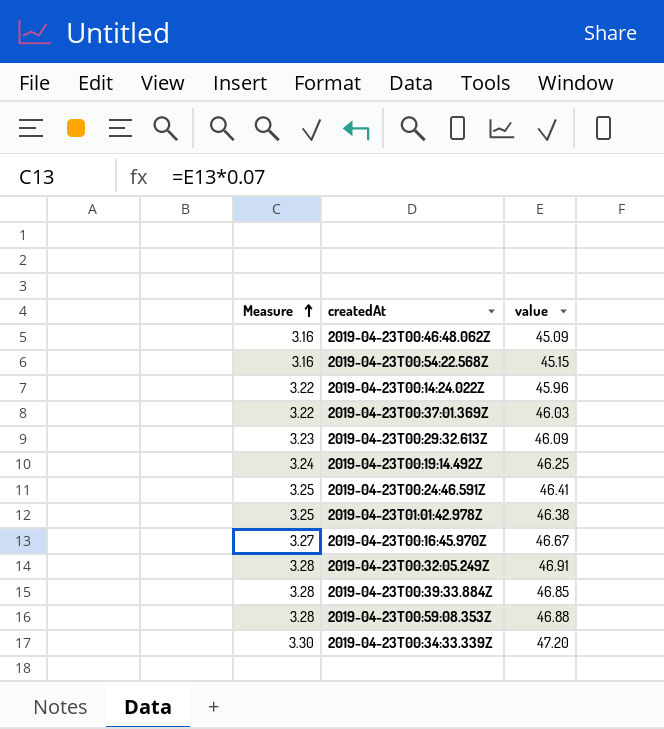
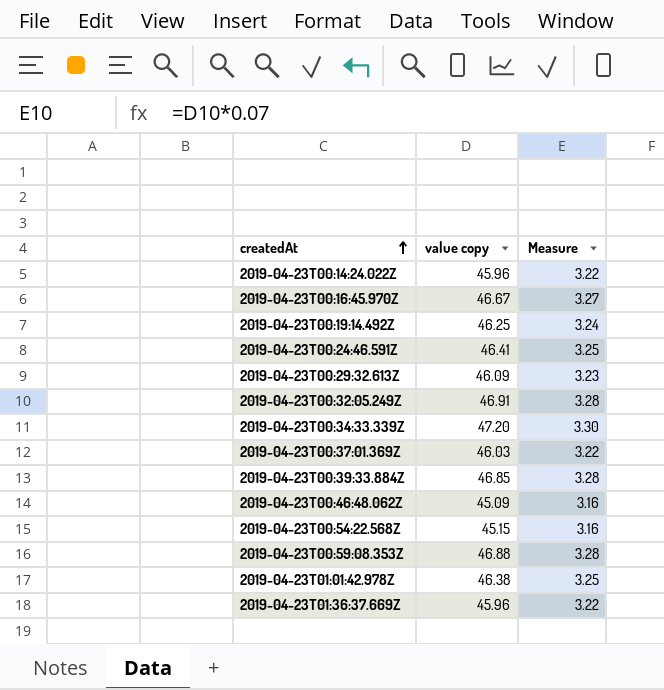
row order: Measure ascending -> createdAt ascending
column name: value -> value copy
column Measure | position: 1 -> 3
row 2019-04-23T01:36:37.669Z: none -> 45.96 | 3.22

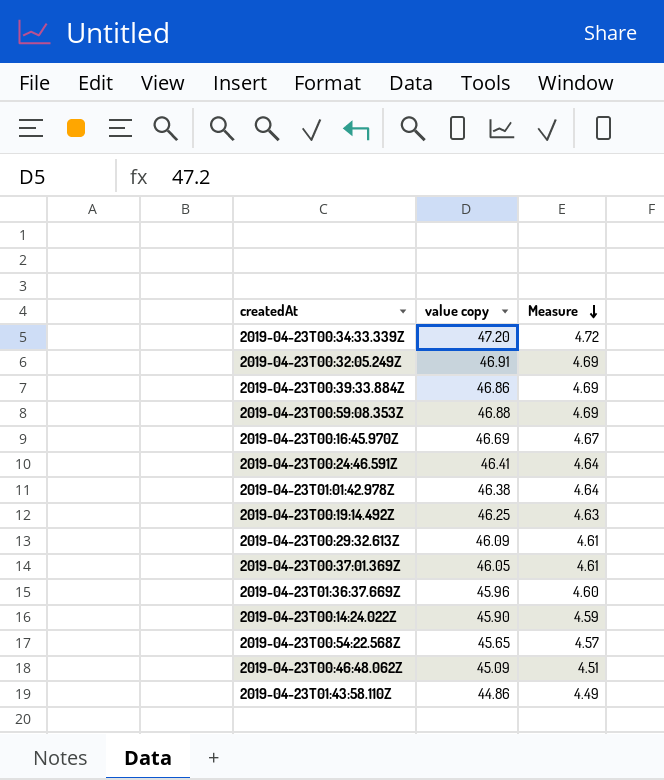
row order: createdAt ascending -> Measure descending
column Measure | formula: [value copy] * 0.07 -> [value copy] * 0.1
2019-04-23T00:39:33.884Z | value copy: 46.85 -> 46.86
2019-04-23T00:16:45.970Z | value copy: 46.67 -> 46.69
2019-04-23T00:37:01.369Z | value copy: 46.03 -> 46.05
2019-04-23T00:14:24.022Z | value copy: 45.96 -> 45.90
2019-04-23T00:54:22.568Z | value copy: 45.15 -> 45.65
row 2019-04-23T01:43:58.110Z: none -> 44.86 | 4.49

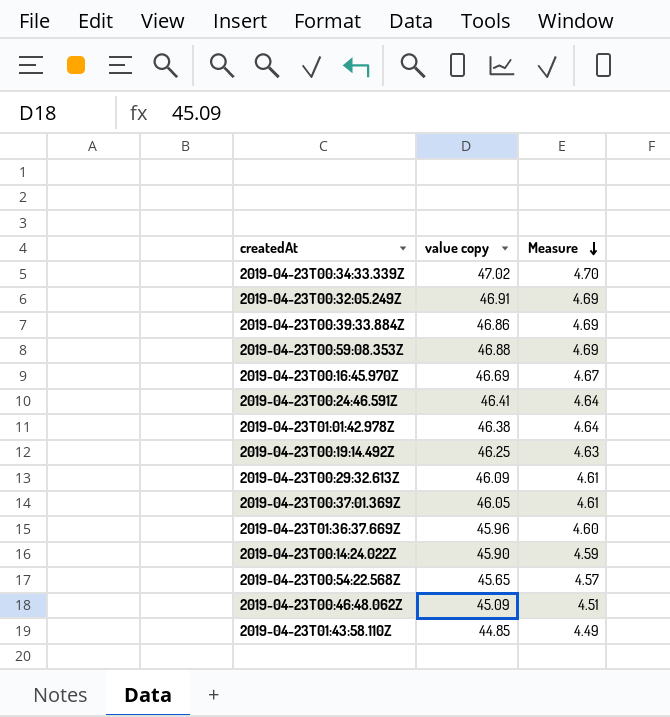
2019-04-23T00:34:33.339Z | value copy: 47.20 -> 47.02
2019-04-23T00:34:33.339Z | Measure: 4.72 -> 4.70
2019-04-23T01:43:58.110Z | value copy: 44.86 -> 44.85

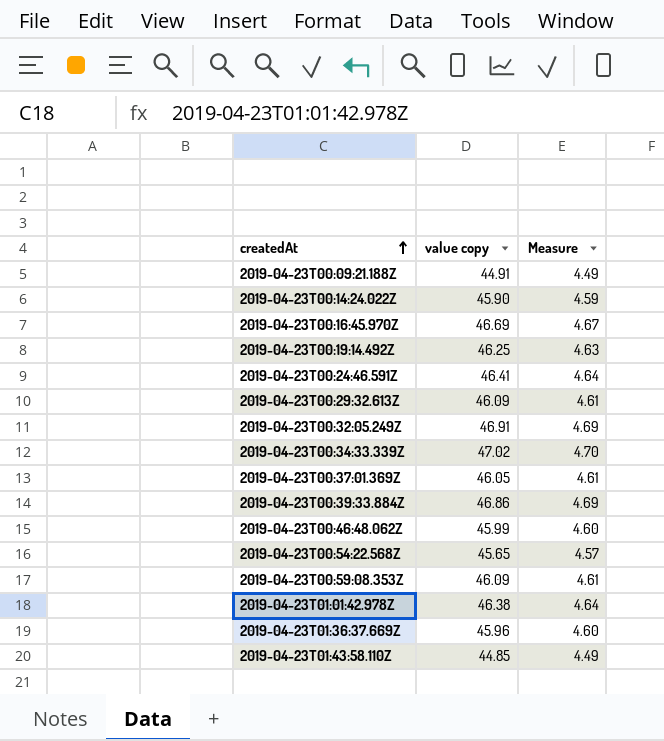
row order: Measure descending -> createdAt ascending
row 2019-04-23T00:09:21.188Z: none -> 44.91 | 4.49
2019-04-23T00:46:48.062Z | value copy: 45.09 -> 45.99
2019-04-23T00:46:48.062Z | Measure: 4.51 -> 4.60
2019-04-23T00:59:08.353Z | value copy: 46.88 -> 46.09
2019-04-23T00:59:08.353Z | Measure: 4.69 -> 4.61

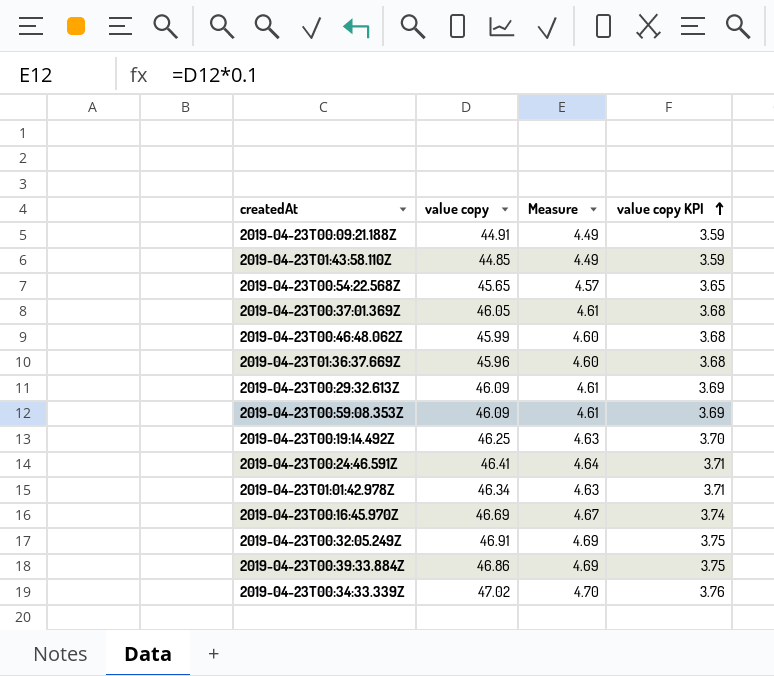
row order: createdAt ascending -> value copy KPI ascending
column value copy KPI | formula: none -> [value copy] * 0.08
row 2019-04-23T00:14:24.022Z: 45.90 | 4.59 -> none
2019-04-23T01:01:42.978Z | value copy: 46.38 -> 46.34
2019-04-23T01:01:42.978Z | Measure: 4.64 -> 4.63

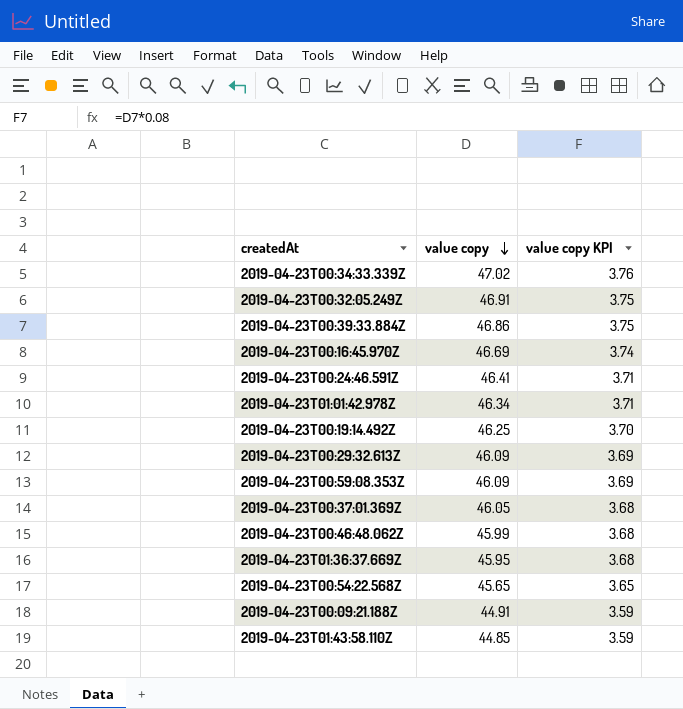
row order: value copy KPI ascending -> value copy descending
column Measure | formula: [value copy] * 0.1 -> none
2019-04-23T01:36:37.669Z | value copy: 45.96 -> 45.95

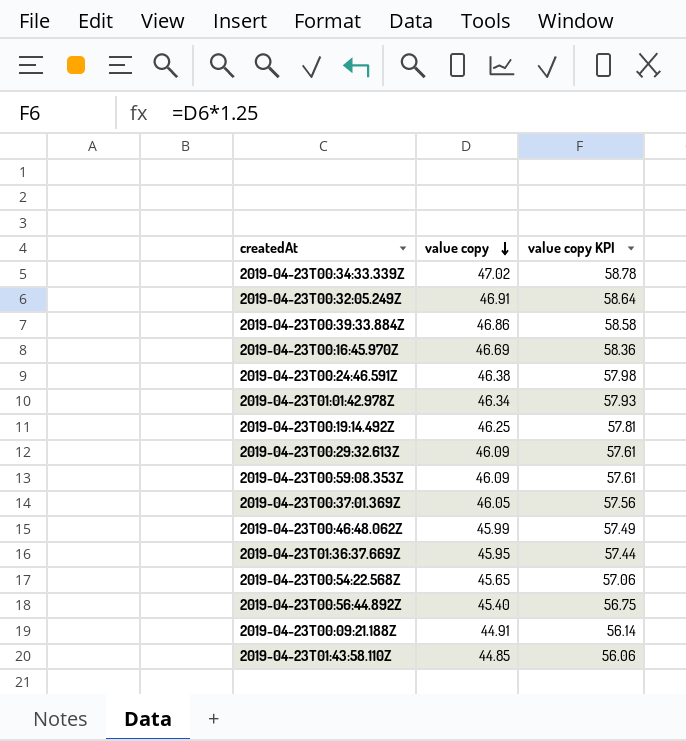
column value copy KPI | formula: [value copy] * 0.08 -> [value copy] * 1.25
2019-04-23T00:24:46.591Z | value copy: 46.41 -> 46.38
row 2019-04-23T00:56:44.892Z: none -> 45.40 | 56.75

